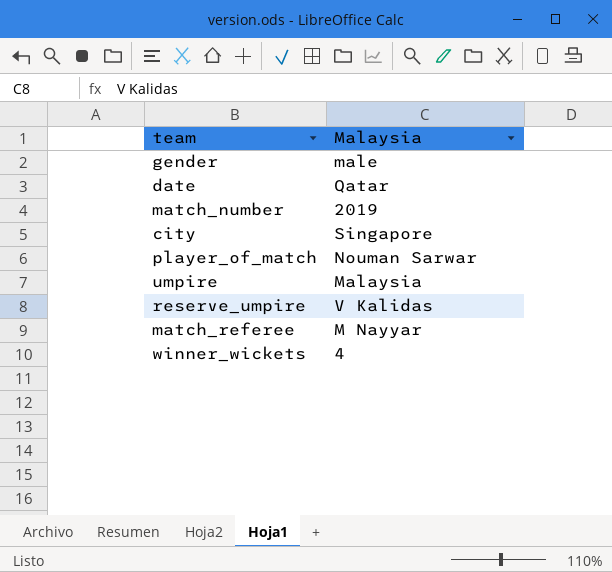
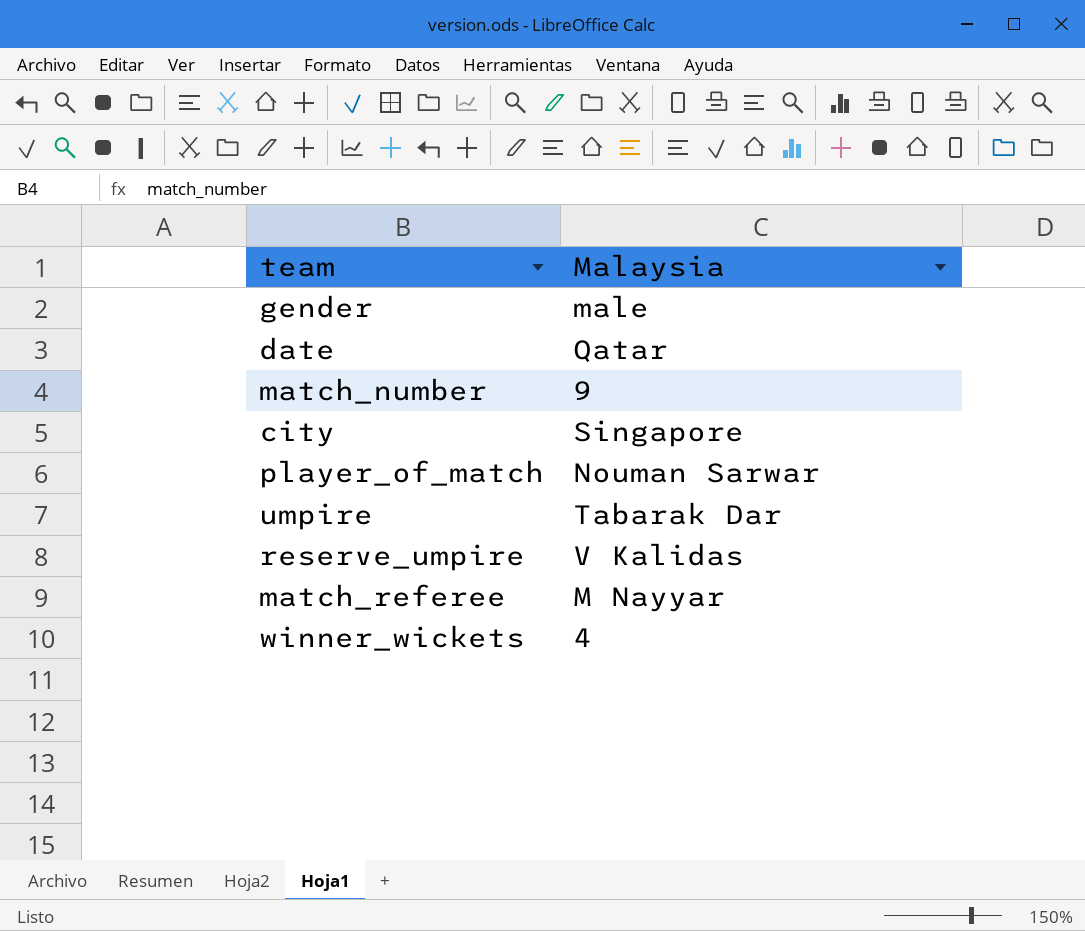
match_number | Malaysia: 2019 -> 9
umpire | Malaysia: Malaysia -> Tabarak Dar

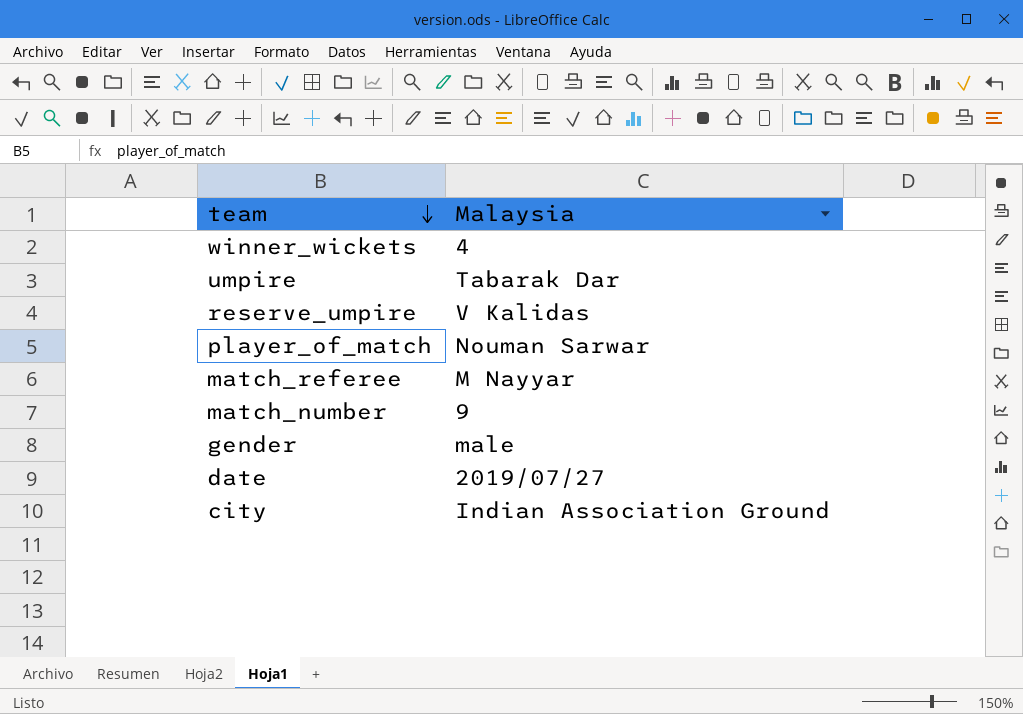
row order: none -> team descending
date | Malaysia: Qatar -> 2019/07/27
city | Malaysia: Singapore -> Indian Association Ground

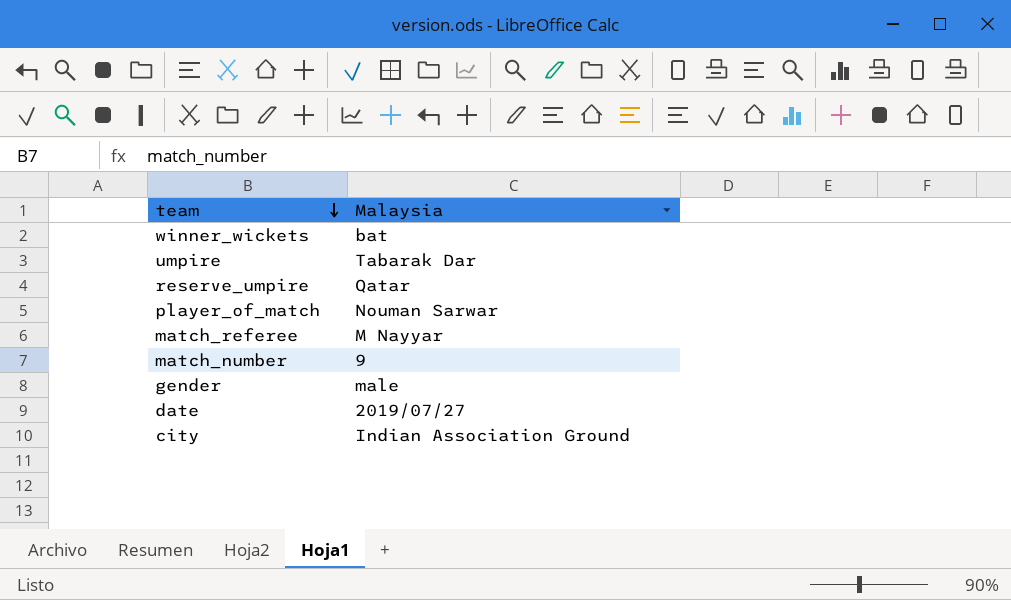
winner_wickets | Malaysia: 4 -> bat
reserve_umpire | Malaysia: V Kalidas -> Qatar

